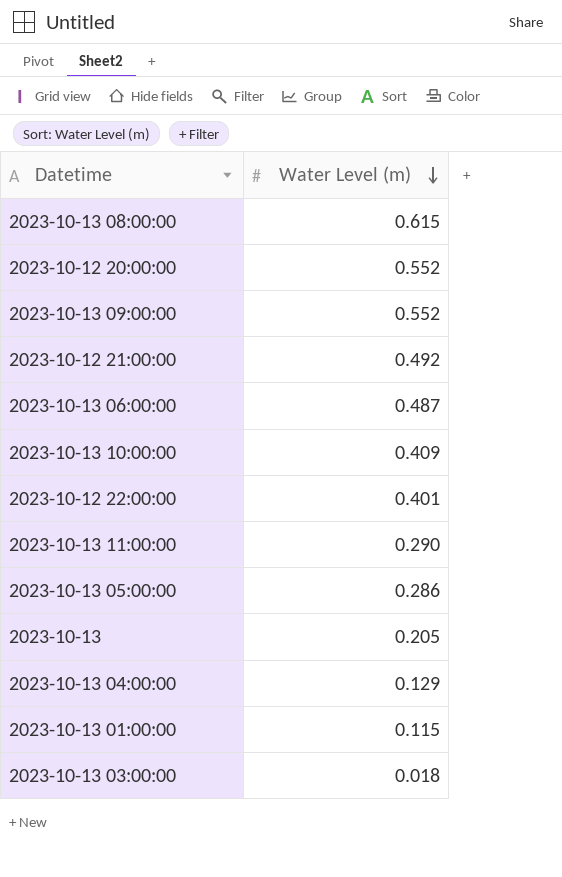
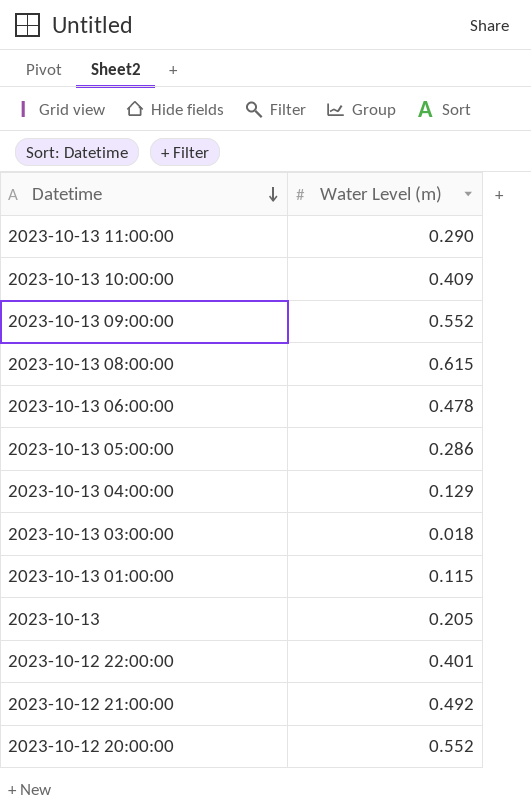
row order: Water Level (m) descending -> Datetime descending
2023-10-13 06:00:00 | Water Level (m): 0.487 -> 0.478

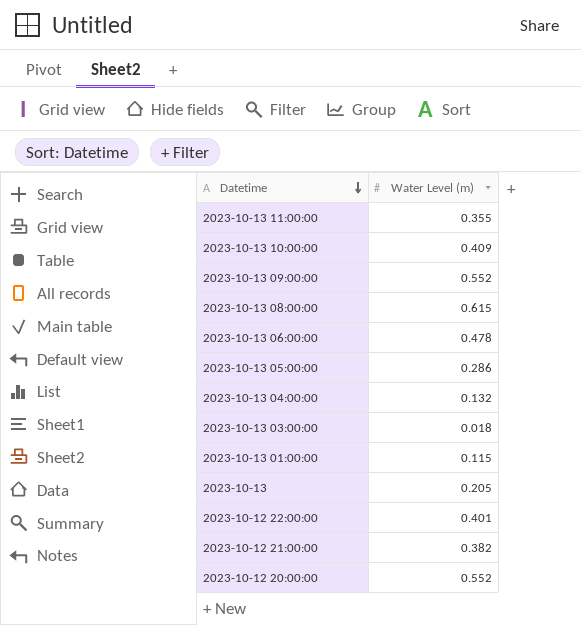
2023-10-13 11:00:00 | Water Level (m): 0.290 -> 0.355
2023-10-13 04:00:00 | Water Level (m): 0.129 -> 0.132
2023-10-12 21:00:00 | Water Level (m): 0.492 -> 0.382

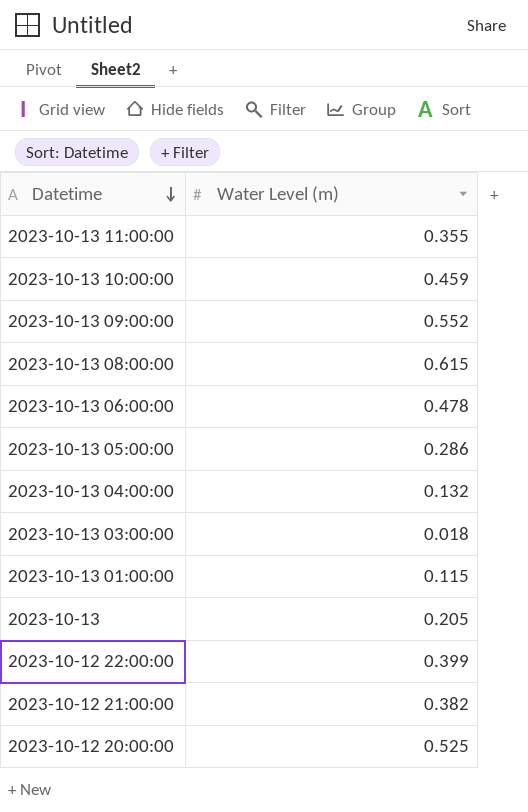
2023-10-13 10:00:00 | Water Level (m): 0.409 -> 0.459
2023-10-12 22:00:00 | Water Level (m): 0.401 -> 0.399
2023-10-12 20:00:00 | Water Level (m): 0.552 -> 0.525

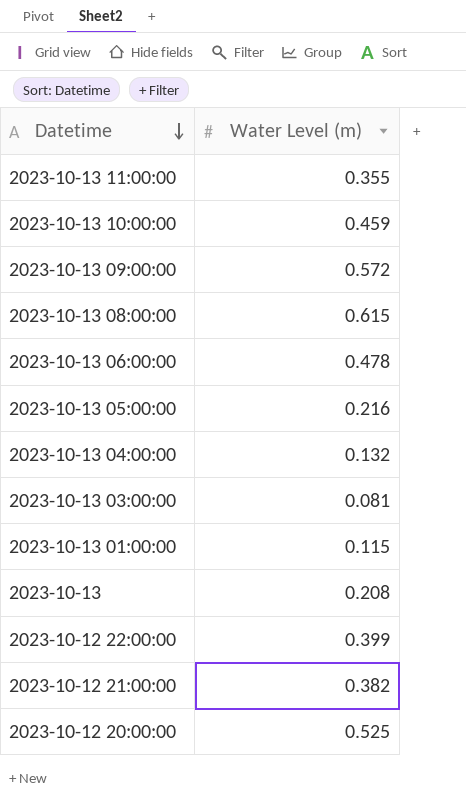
2023-10-13 09:00:00 | Water Level (m): 0.552 -> 0.572
2023-10-13 05:00:00 | Water Level (m): 0.286 -> 0.216
2023-10-13 03:00:00 | Water Level (m): 0.018 -> 0.081
2023-10-13 | Water Level (m): 0.205 -> 0.208

